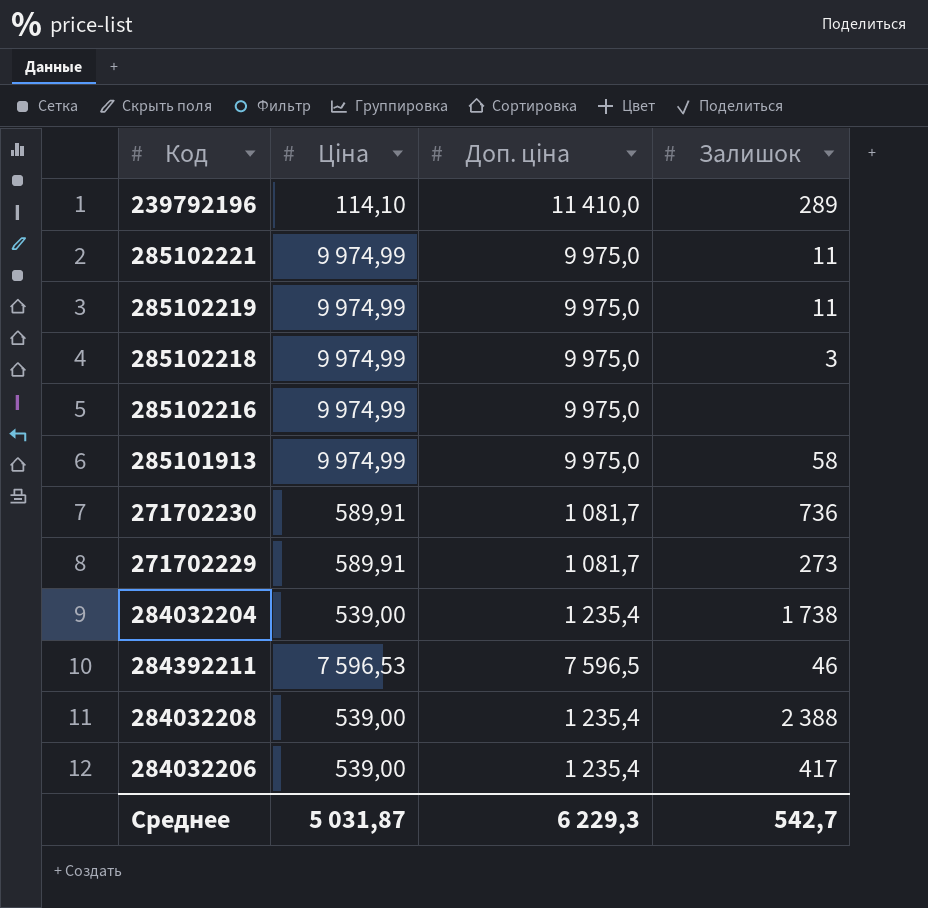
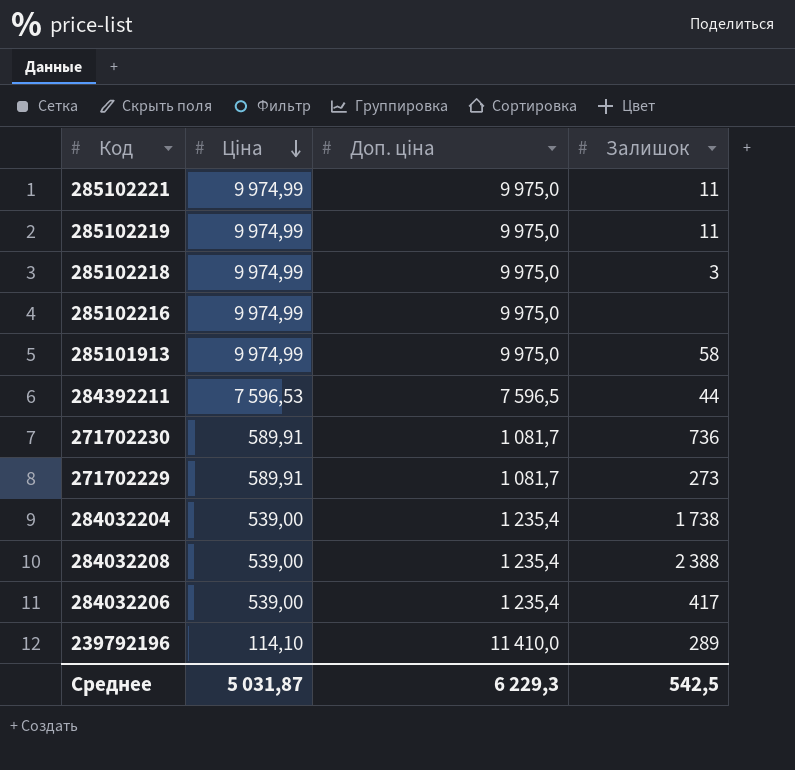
row order: none -> Ціна descending
284392211 | Залишок: 46 -> 44
Среднее | Залишок: 542,7 -> 542,5

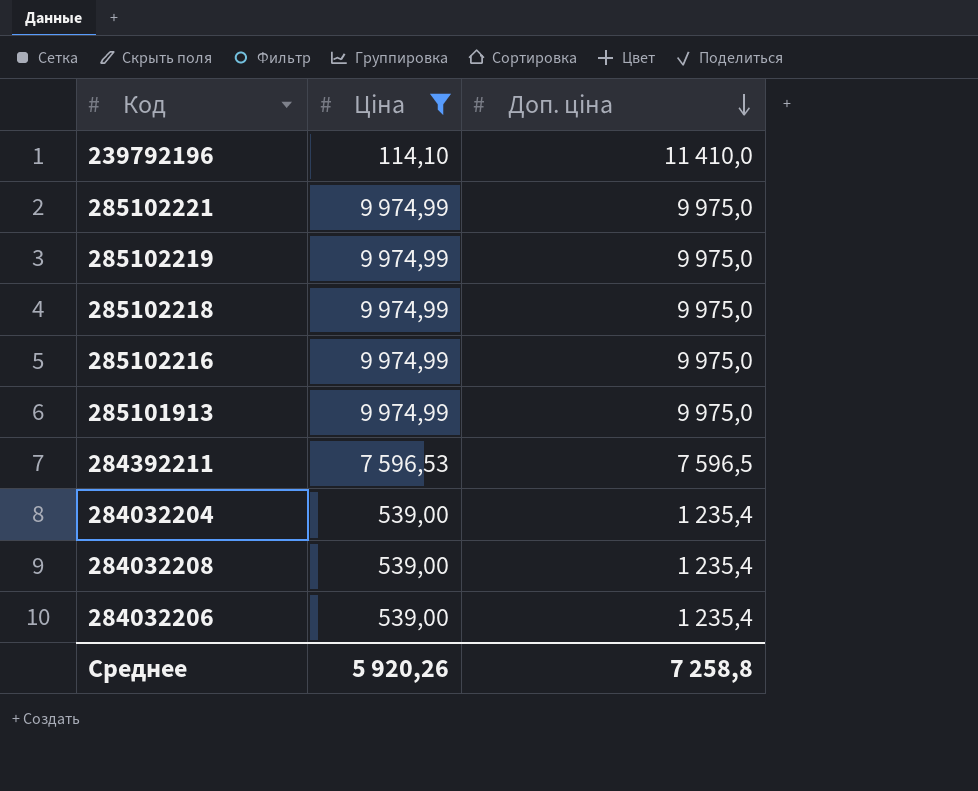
filter: none -> Ціна != 589,91
row order: Ціна descending -> Доп. ціна descending
column Залишок | position: 4 -> none
Среднее | Ціна: 5 031,87 -> 5 920,26
Среднее | Доп. ціна: 6 229,3 -> 7 258,8

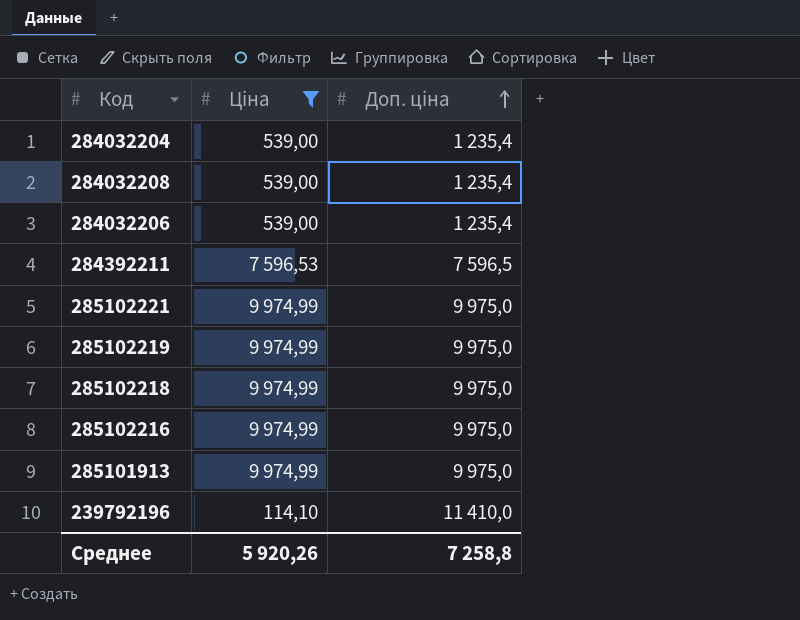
row order: Доп. ціна descending -> Доп. ціна ascending

